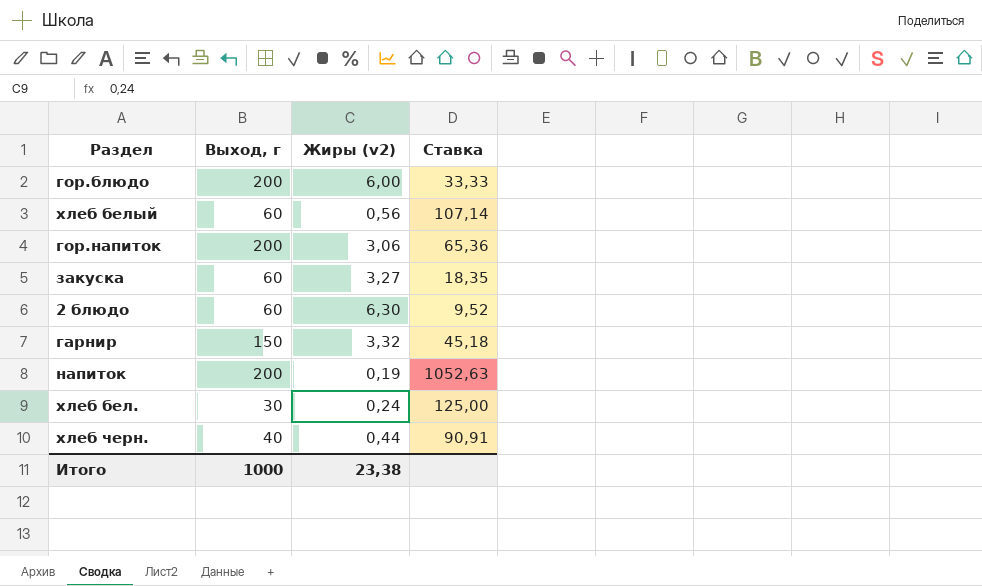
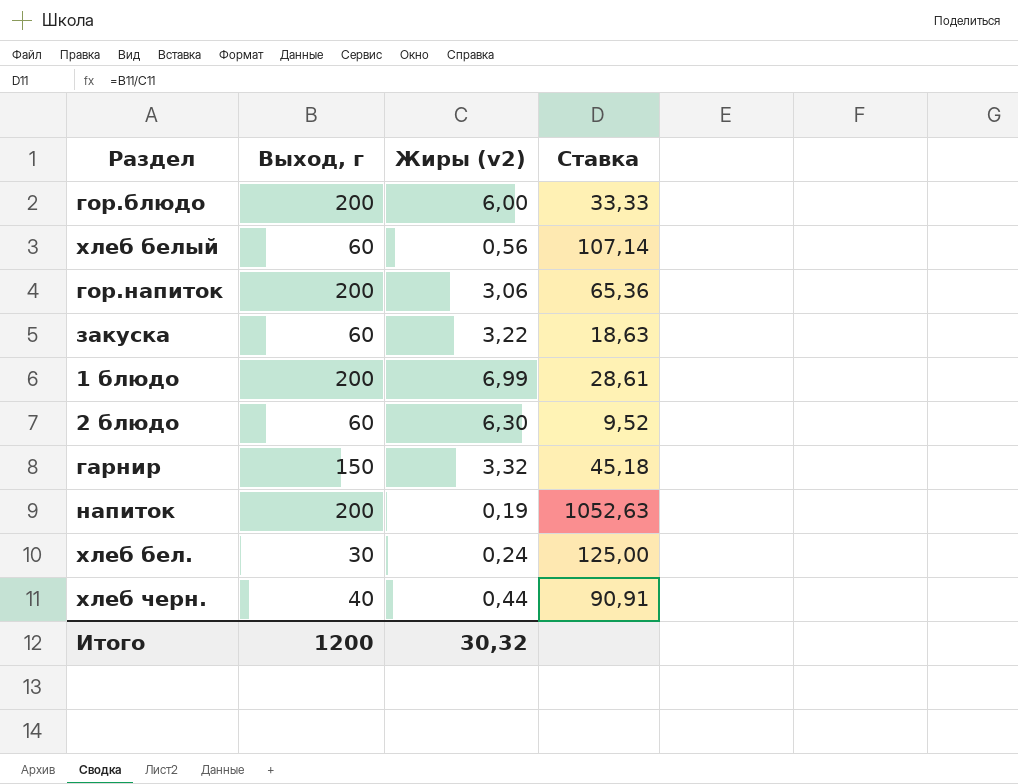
закуска | Жиры (v2): 3,27 -> 3,22
закуска | Ставка: 18,35 -> 18,63
row 1 блюдо: none -> 200 | 6,99 | 28,61
Итого | Выход, г: 1000 -> 1200
Итого | Жиры (v2): 23,38 -> 30,32

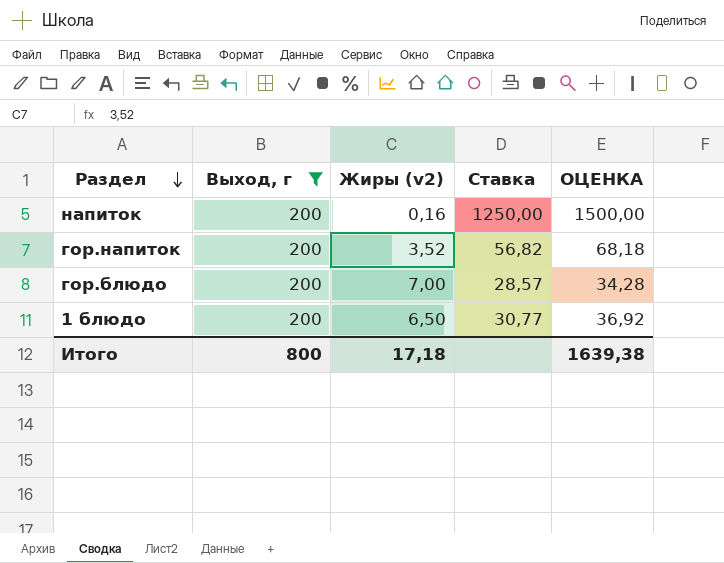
filter: none -> Выход, г = 200
row order: none -> Раздел descending
column ОЦЕНКА | formula: none -> [Ставка] * 1,2
напиток | Жиры (v2): 0,19 -> 0,16
напиток | Ставка: 1052,63 -> 1250,00
гор.напиток | Жиры (v2): 3,06 -> 3,52
гор.напиток | Ставка: 65,36 -> 56,82
гор.блюдо | Жиры (v2): 6,00 -> 7,00
гор.блюдо | Ставка: 33,33 -> 28,57
1 блюдо | Жиры (v2): 6,99 -> 6,50
1 блюдо | Ставка: 28,61 -> 30,77
Итого | Выход, г: 1200 -> 800
Итого | Жиры (v2): 30,32 -> 17,18

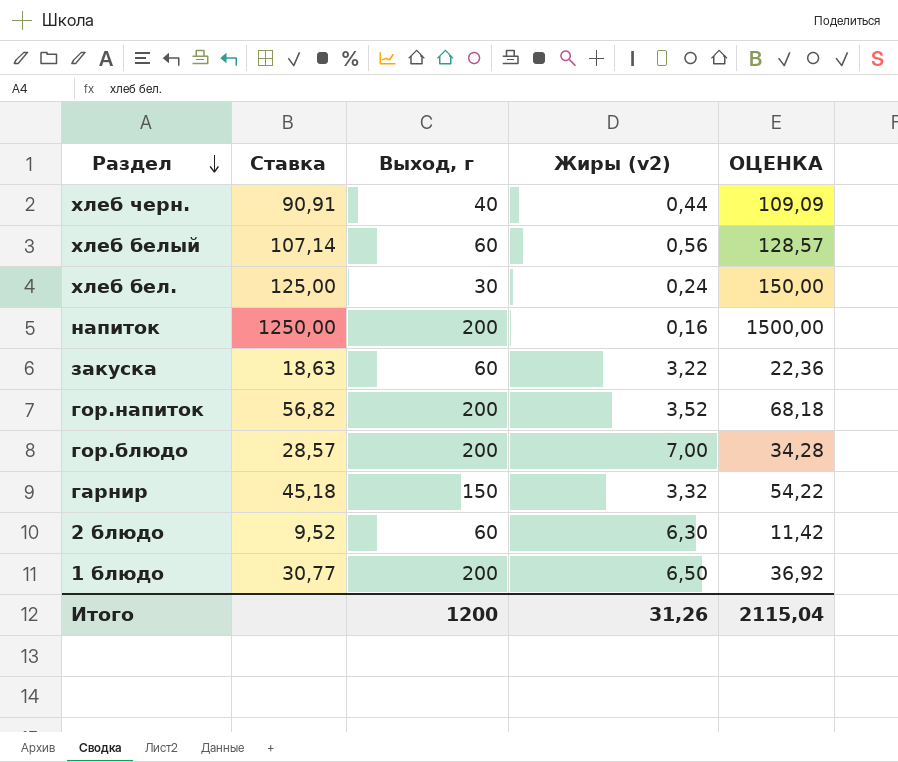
filter: Выход, г = 200 -> none
column Ставка | position: 4 -> 2
Итого | Выход, г: 800 -> 1200
Итого | Жиры (v2): 17,18 -> 31,26
Итого | ОЦЕНКА: 1639,38 -> 2115,04

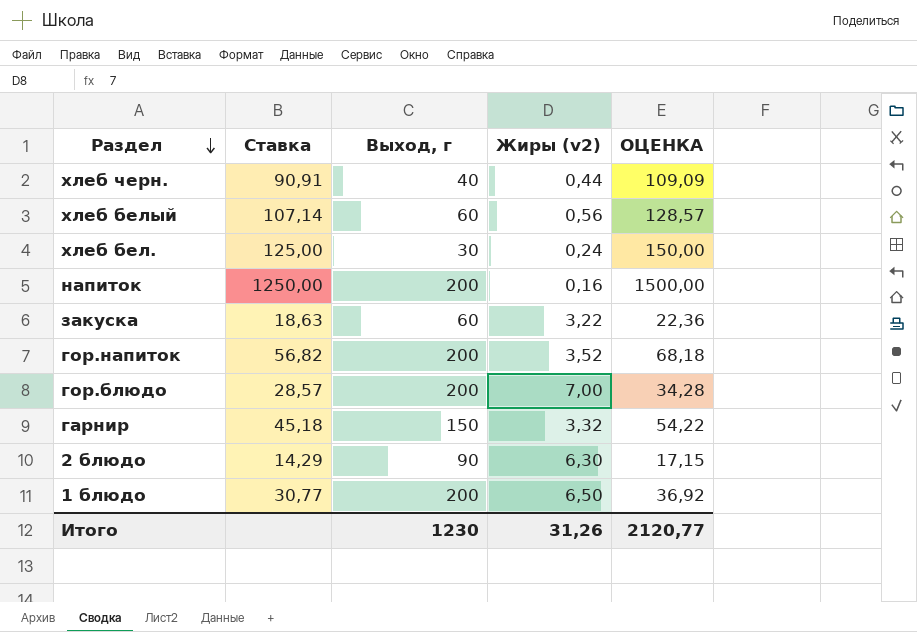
2 блюдо | Ставка: 9,52 -> 14,29
2 блюдо | Выход, г: 60 -> 90
2 блюдо | ОЦЕНКА: 11,42 -> 17,15
Итого | Выход, г: 1200 -> 1230
Итого | ОЦЕНКА: 2115,04 -> 2120,77

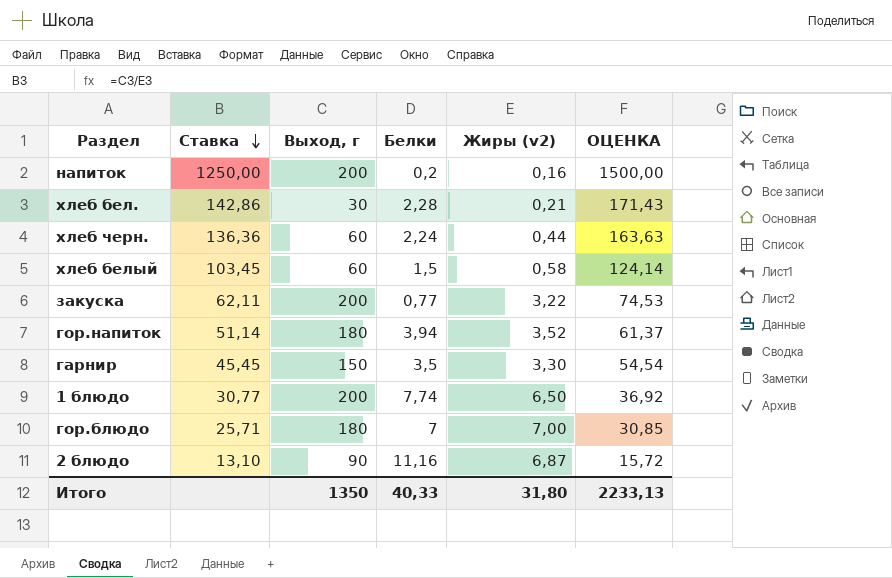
row order: Раздел descending -> Ставка descending
column Белки | position: none -> 4
хлеб бел. | Ставка: 125,00 -> 142,86
хлеб бел. | Жиры (v2): 0,24 -> 0,21
хлеб бел. | ОЦЕНКА: 150,00 -> 171,43
хлеб черн. | Ставка: 90,91 -> 136,36
хлеб черн. | Выход, г: 40 -> 60
хлеб черн. | ОЦЕНКА: 109,09 -> 163,63
хлеб белый | Ставка: 107,14 -> 103,45
хлеб белый | Жиры (v2): 0,56 -> 0,58
хлеб белый | ОЦЕНКА: 128,57 -> 124,14
закуска | Ставка: 18,63 -> 62,11
закуска | Выход, г: 60 -> 200
закуска | ОЦЕНКА: 22,36 -> 74,53
гор.напиток | Ставка: 56,82 -> 51,14
гор.напиток | Выход, г: 200 -> 180
гор.напиток | ОЦЕНКА: 68,18 -> 61,37
гарнир | Ставка: 45,18 -> 45,45
гарнир | Жиры (v2): 3,32 -> 3,30
гарнир | ОЦЕНКА: 54,22 -> 54,54
гор.блюдо | Ставка: 28,57 -> 25,71
гор.блюдо | Выход, г: 200 -> 180
гор.блюдо | ОЦЕНКА: 34,28 -> 30,85
2 блюдо | Ставка: 14,29 -> 13,10
2 блюдо | Жиры (v2): 6,30 -> 6,87
2 блюдо | ОЦЕНКА: 17,15 -> 15,72
Итого | Выход, г: 1230 -> 1350
Итого | Жиры (v2): 31,26 -> 31,80
Итого | ОЦЕНКА: 2120,77 -> 2233,13

